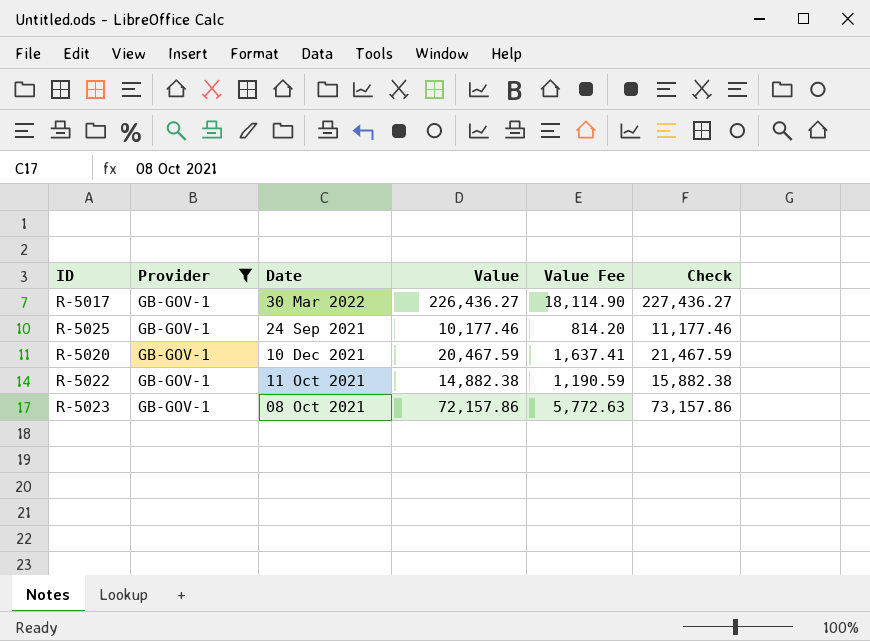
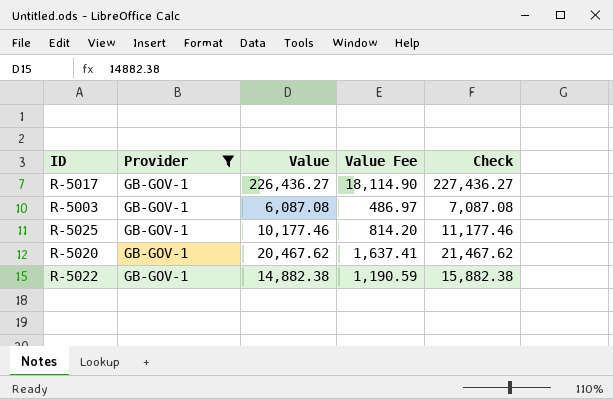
column Date | position: 3 -> none
row R-5023: GB-GOV-1 | 08 Oct 2021 | 72,157.86 | 5,772.63 | 73,157.86 -> none
row R-5003: none -> GB-GOV-1 | 6,087.08 | 486.97 | 7,087.08
R-5020 | Value: 20,467.59 -> 20,467.62
R-5020 | Check: 21,467.59 -> 21,467.62

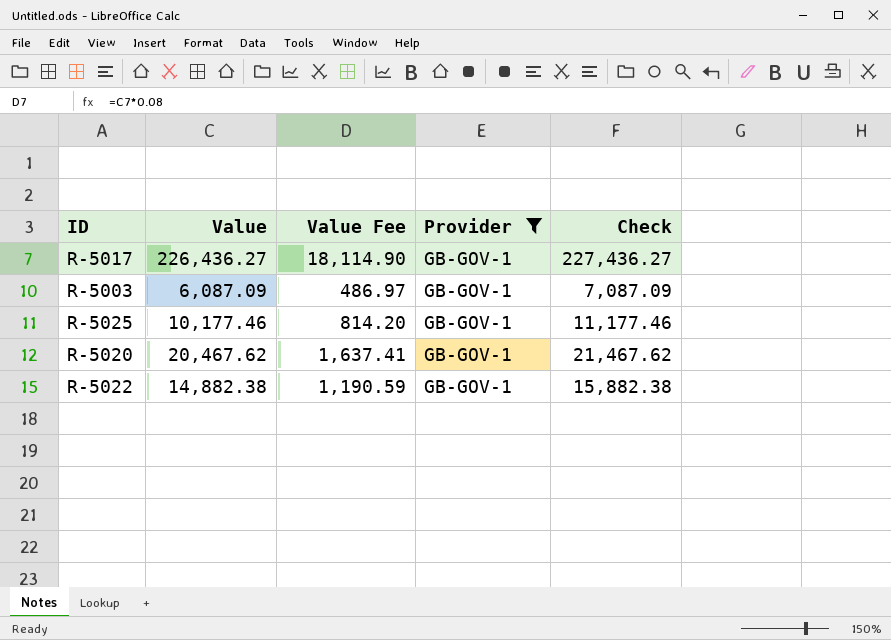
column Provider | position: 2 -> 4
R-5003 | Value: 6,087.08 -> 6,087.09
R-5003 | Check: 7,087.08 -> 7,087.09

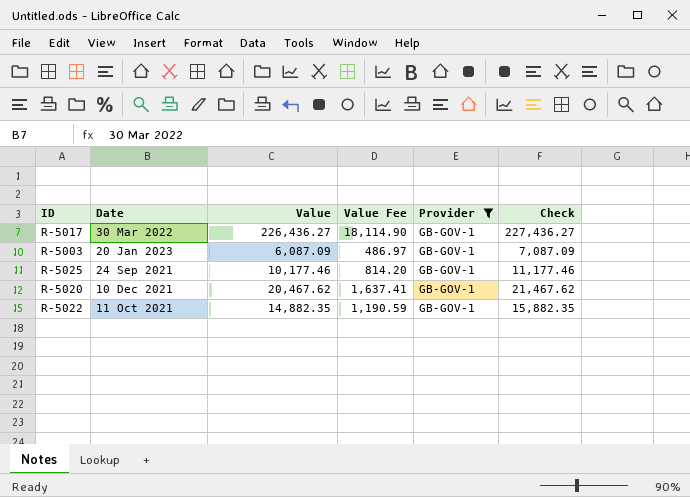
column Date | position: none -> 2
R-5022 | Value: 14,882.38 -> 14,882.35
R-5022 | Check: 15,882.38 -> 15,882.35

